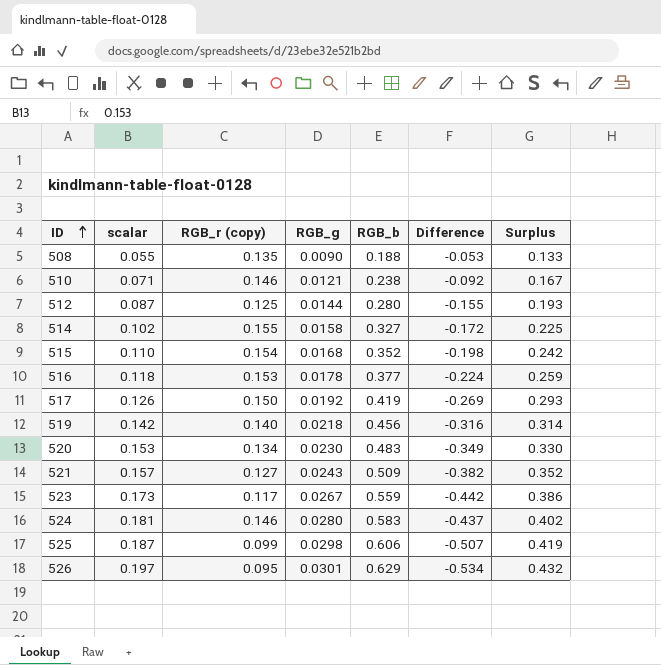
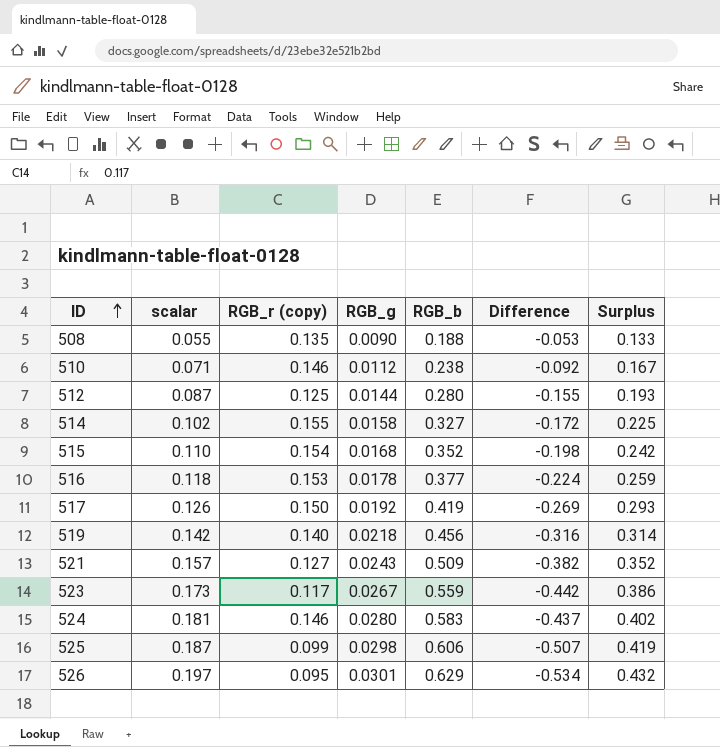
row 520: 0.153 | 0.134 | 0.0230 | 0.483 | -0.349 | 0.330 -> none
510 | RGB_g: 0.0121 -> 0.0112

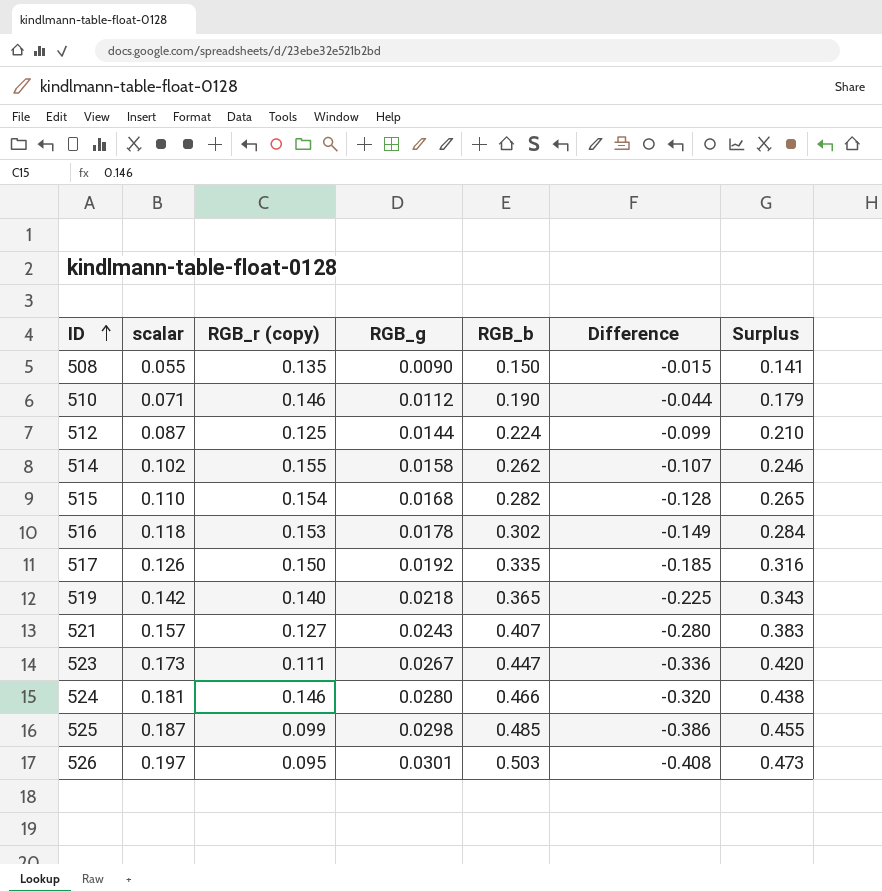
column Surplus | formula: [RGB_b] - [scalar] -> [RGB_b] - [RGB_g]
508 | RGB_b: 0.188 -> 0.150
508 | Difference: -0.053 -> -0.015
510 | RGB_b: 0.238 -> 0.190
510 | Difference: -0.092 -> -0.044
512 | RGB_b: 0.280 -> 0.224
512 | Difference: -0.155 -> -0.099
514 | RGB_b: 0.327 -> 0.262
514 | Difference: -0.172 -> -0.107
515 | RGB_b: 0.352 -> 0.282
515 | Difference: -0.198 -> -0.128
516 | RGB_b: 0.377 -> 0.302
516 | Difference: -0.224 -> -0.149
517 | RGB_b: 0.419 -> 0.335
517 | Difference: -0.269 -> -0.185
519 | RGB_b: 0.456 -> 0.365
519 | Difference: -0.316 -> -0.225
521 | RGB_b: 0.509 -> 0.407
521 | Difference: -0.382 -> -0.280
523 | RGB_r (copy): 0.117 -> 0.111
523 | RGB_b: 0.559 -> 0.447
523 | Difference: -0.442 -> -0.336
524 | RGB_b: 0.583 -> 0.466
524 | Difference: -0.437 -> -0.320
525 | RGB_b: 0.606 -> 0.485
525 | Difference: -0.507 -> -0.386
526 | RGB_b: 0.629 -> 0.503
526 | Difference: -0.534 -> -0.408

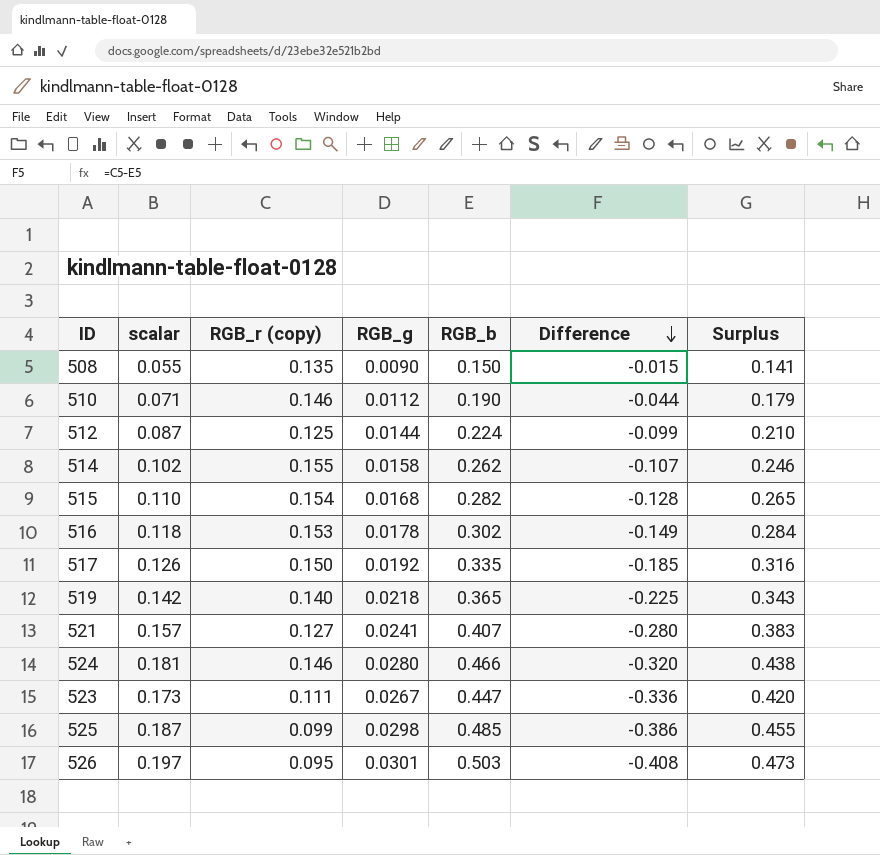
row order: ID ascending -> Difference descending
521 | RGB_g: 0.0243 -> 0.0241

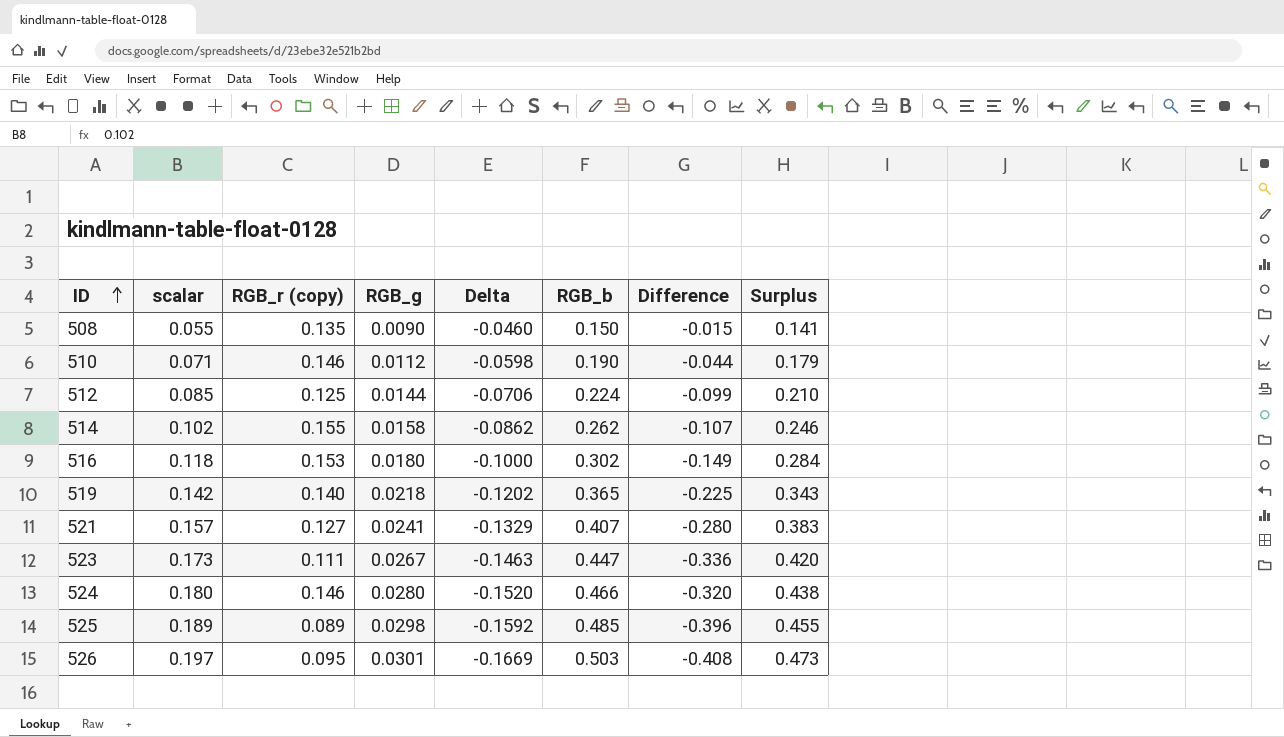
row order: Difference descending -> ID ascending
column Delta | formula: none -> [RGB_g] - [scalar]
row 515: 0.110 | 0.154 | 0.0168 | 0.282 | -0.128 | 0.265 -> none
row 517: 0.126 | 0.150 | 0.0192 | 0.335 | -0.185 | 0.316 -> none
512 | scalar: 0.087 -> 0.085
516 | RGB_g: 0.0178 -> 0.0180
524 | scalar: 0.181 -> 0.180
525 | scalar: 0.187 -> 0.189
525 | RGB_r (copy): 0.099 -> 0.089
525 | Difference: -0.386 -> -0.396

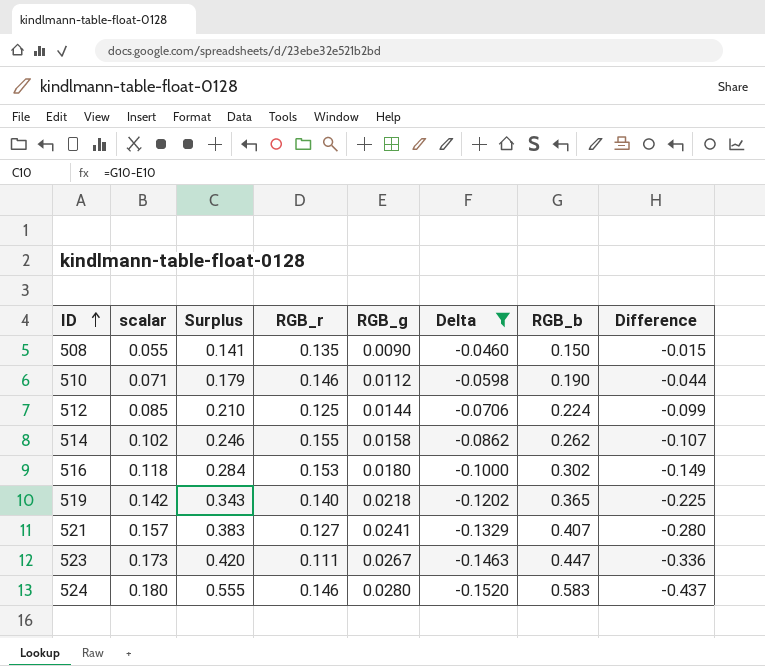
filter: none -> Delta >= -0.1520
column Surplus | position: 8 -> 3
column name: RGB_r (copy) -> RGB_r
524 | Surplus: 0.438 -> 0.555
524 | RGB_b: 0.466 -> 0.583
524 | Difference: -0.320 -> -0.437

